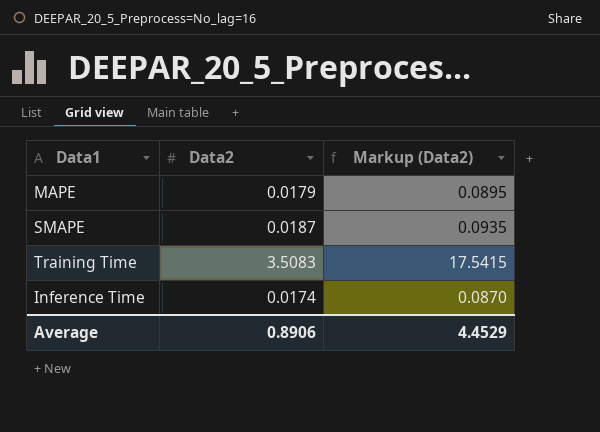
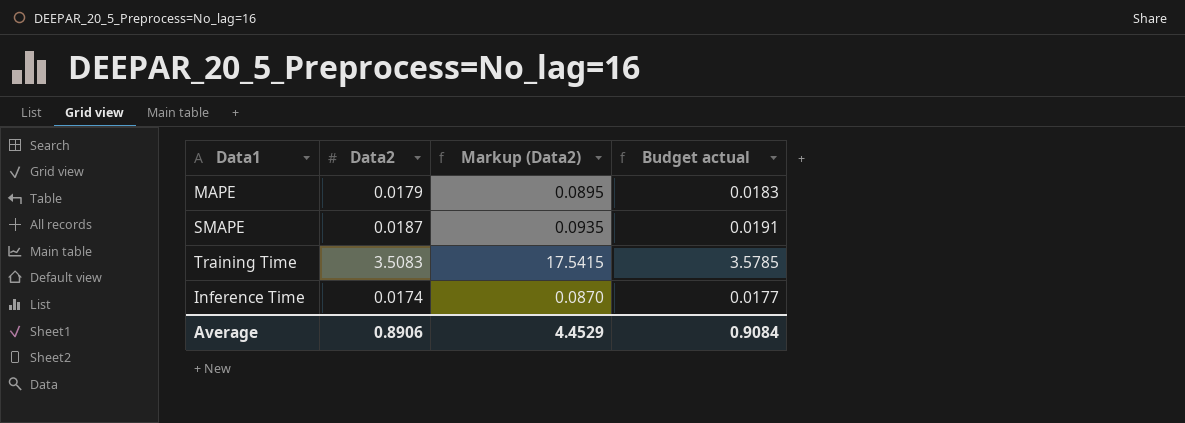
column Budget actual | formula: none -> [Data2] * 1.02

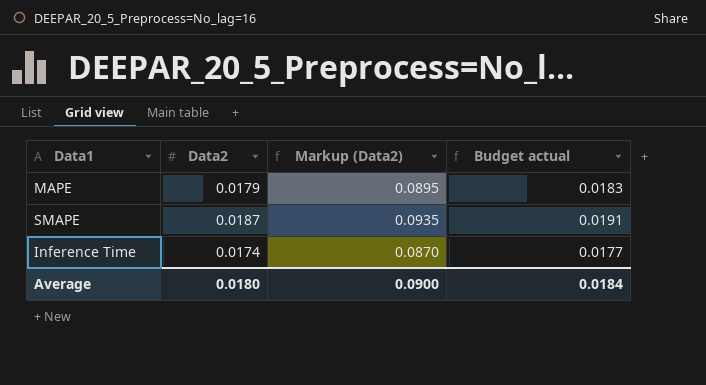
row Training Time: 3.5083 | 17.5415 | 3.5785 -> none
Average | Data2: 0.8906 -> 0.0180
Average | Markup (Data2): 4.4529 -> 0.0900
Average | Budget actual: 0.9084 -> 0.0184

